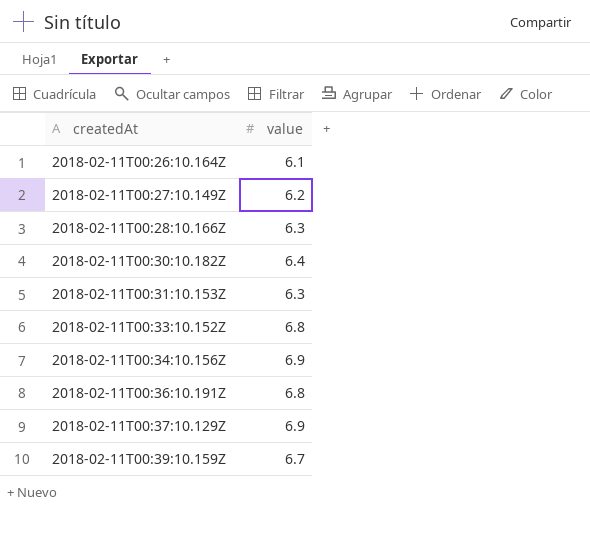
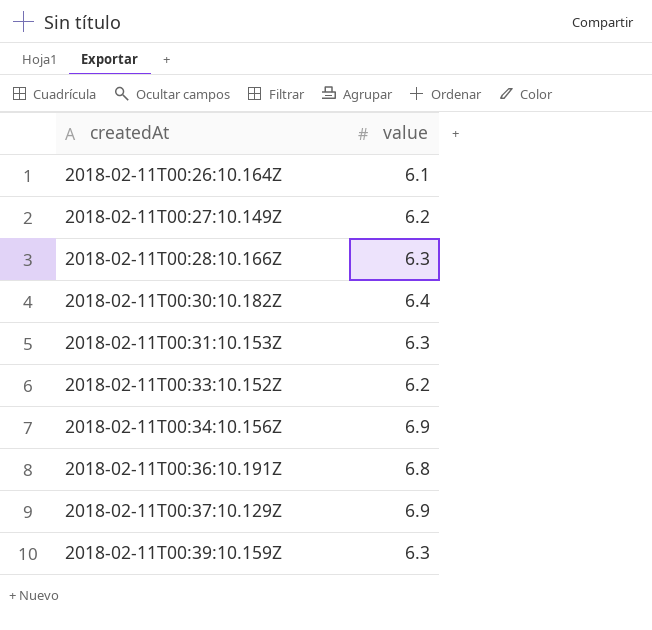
2018-02-11T00:33:10.152Z | value: 6.8 -> 6.2
2018-02-11T00:39:10.159Z | value: 6.7 -> 6.3

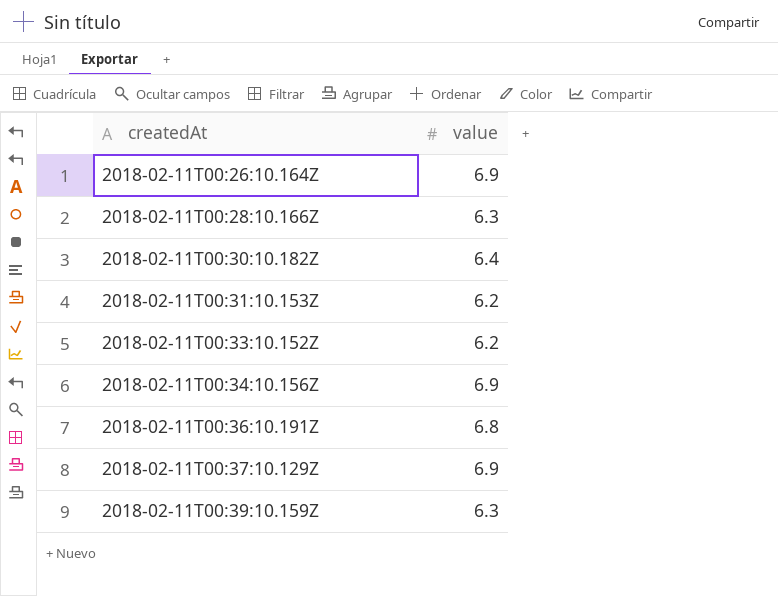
row 2018-02-11T00:27:10.149Z: 6.2 -> none
2018-02-11T00:26:10.164Z | value: 6.1 -> 6.9
2018-02-11T00:31:10.153Z | value: 6.3 -> 6.2

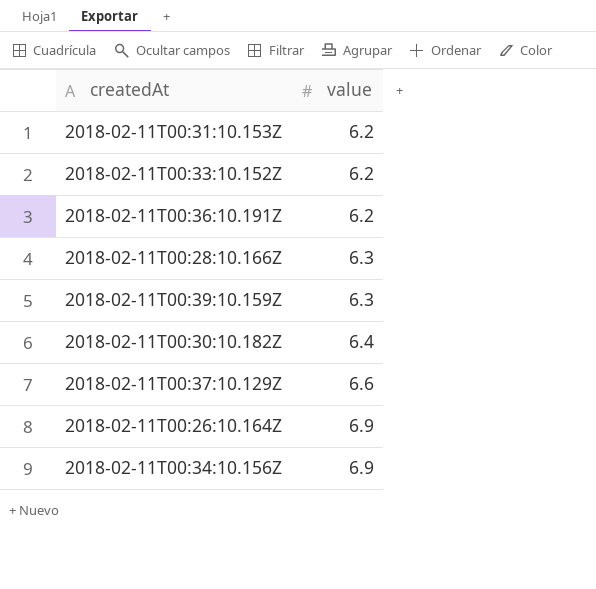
row order: createdAt ascending -> value ascending
2018-02-11T00:36:10.191Z | value: 6.8 -> 6.2
2018-02-11T00:37:10.129Z | value: 6.9 -> 6.6

